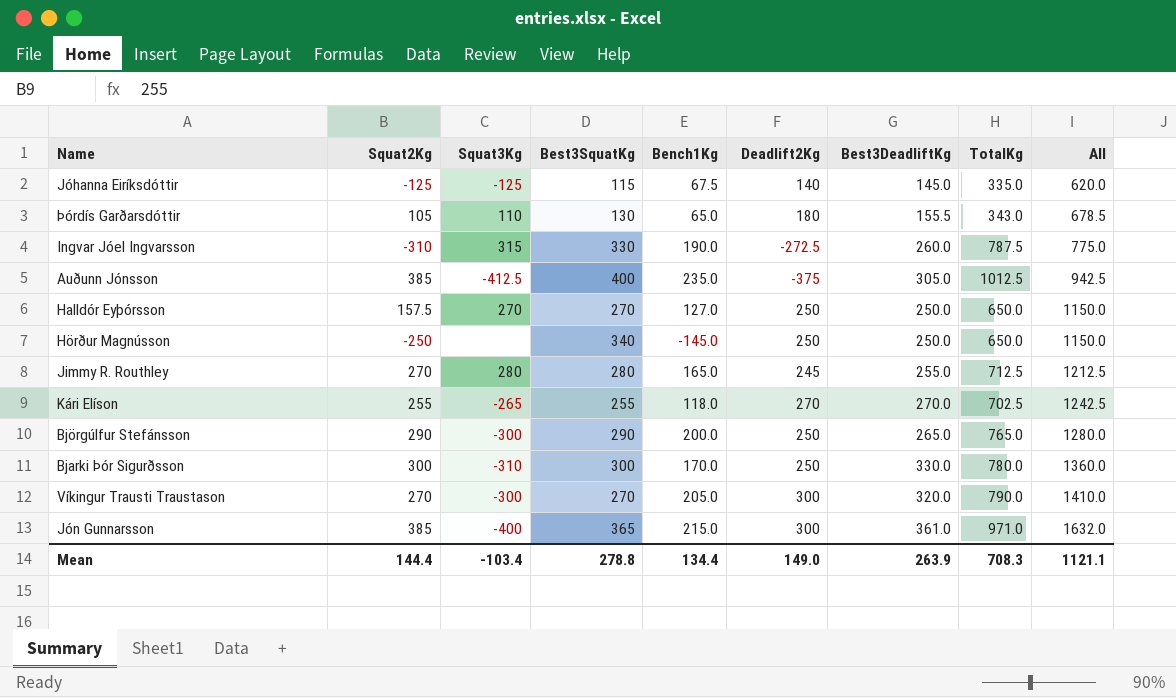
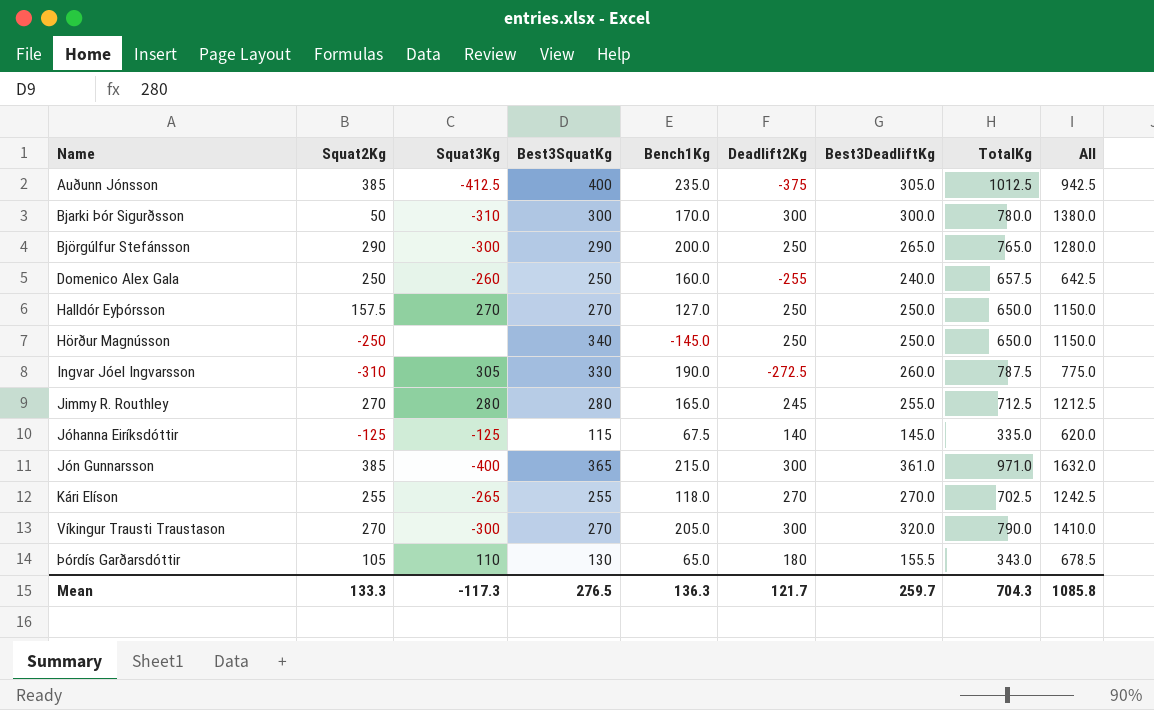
row order: All ascending -> Name ascending
Bjarki Þór Sigurðsson | Squat2Kg: 300 -> 50
Bjarki Þór Sigurðsson | Deadlift2Kg: 250 -> 300
Bjarki Þór Sigurðsson | Best3DeadliftKg: 330.0 -> 300.0
Bjarki Þór Sigurðsson | All: 1360.0 -> 1380.0
row Domenico Alex Gala: none -> 250 | -260 | 250 | 160.0 | -255 | 240.0 | 657.5 | 642.5
Ingvar Jóel Ingvarsson | Squat3Kg: 315 -> 305
Mean | Squat2Kg: 144.4 -> 133.3
Mean | Squat3Kg: -103.4 -> -117.3
Mean | Best3SquatKg: 278.8 -> 276.5
Mean | Bench1Kg: 134.4 -> 136.3
Mean | Deadlift2Kg: 149.0 -> 121.7
Mean | Best3DeadliftKg: 263.9 -> 259.7
Mean | TotalKg: 708.3 -> 704.3
Mean | All: 1121.1 -> 1085.8

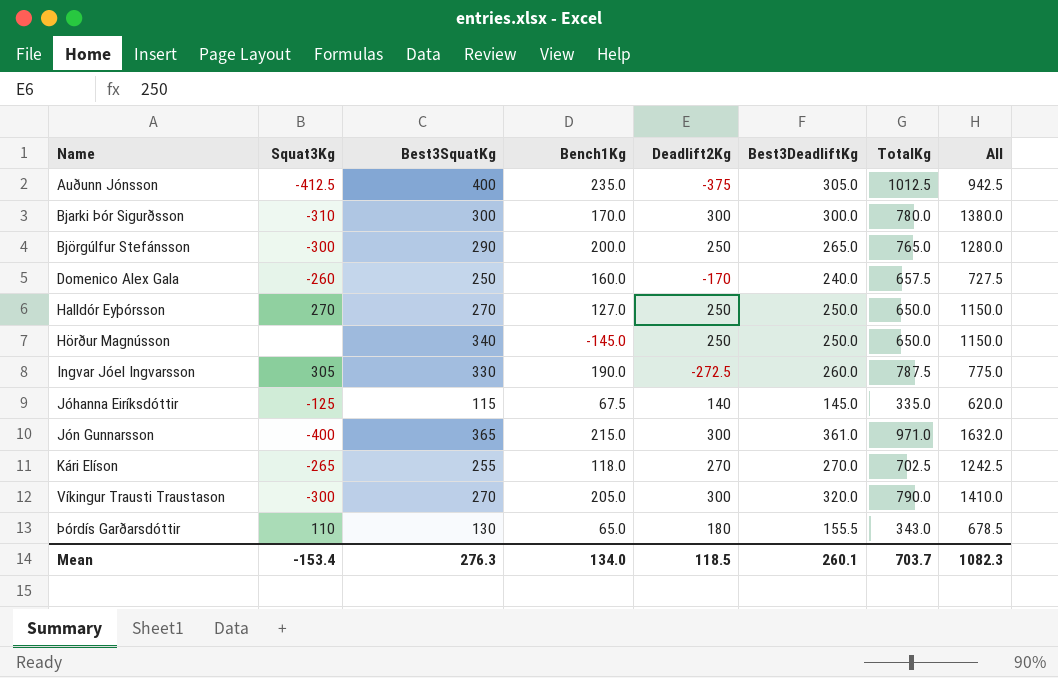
column Squat2Kg | position: 2 -> none
row Jimmy R. Routhley: 270 | 280 | 280 | 165.0 | 245 | 255.0 | 712.5 | 1212.5 -> none
Domenico Alex Gala | Deadlift2Kg: -255 -> -170
Domenico Alex Gala | All: 642.5 -> 727.5
Mean | Squat3Kg: -117.3 -> -153.4
Mean | Best3SquatKg: 276.5 -> 276.3
Mean | Bench1Kg: 136.3 -> 134.0
Mean | Deadlift2Kg: 121.7 -> 118.5
Mean | Best3DeadliftKg: 259.7 -> 260.1
Mean | TotalKg: 704.3 -> 703.7
Mean | All: 1085.8 -> 1082.3

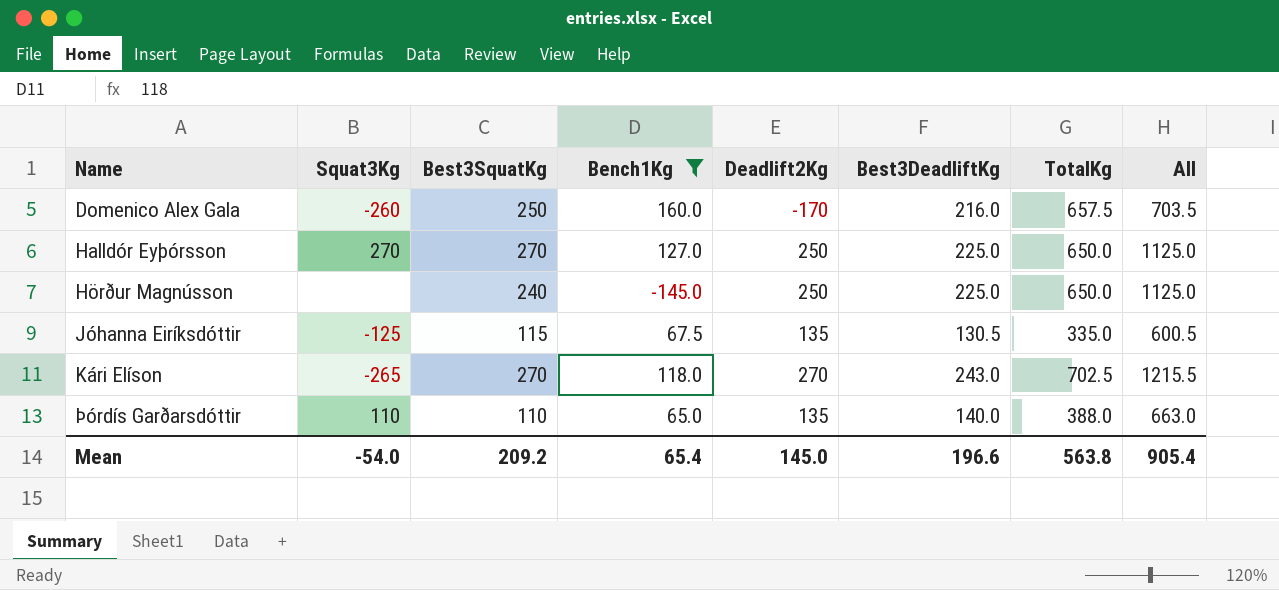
filter: none -> Bench1Kg <= 160.0
Domenico Alex Gala | Best3DeadliftKg: 240.0 -> 216.0
Domenico Alex Gala | All: 727.5 -> 703.5
Halldór Eyþórsson | Best3DeadliftKg: 250.0 -> 225.0
Halldór Eyþórsson | All: 1150.0 -> 1125.0
Hörður Magnússon | Best3SquatKg: 340 -> 240
Hörður Magnússon | Best3DeadliftKg: 250.0 -> 225.0
Hörður Magnússon | All: 1150.0 -> 1125.0
Jóhanna Eiríksdóttir | Deadlift2Kg: 140 -> 135
Jóhanna Eiríksdóttir | Best3DeadliftKg: 145.0 -> 130.5
Jóhanna Eiríksdóttir | All: 620.0 -> 600.5
Kári Elíson | Best3SquatKg: 255 -> 270
Kári Elíson | Best3DeadliftKg: 270.0 -> 243.0
Kári Elíson | All: 1242.5 -> 1215.5
Þórdís Garðarsdóttir | Best3SquatKg: 130 -> 110
Þórdís Garðarsdóttir | Deadlift2Kg: 180 -> 135
Þórdís Garðarsdóttir | Best3DeadliftKg: 155.5 -> 140.0
Þórdís Garðarsdóttir | TotalKg: 343.0 -> 388.0
Þórdís Garðarsdóttir | All: 678.5 -> 663.0
Mean | Squat3Kg: -153.4 -> -54.0
Mean | Best3SquatKg: 276.3 -> 209.2
Mean | Bench1Kg: 134.0 -> 65.4
Mean | Deadlift2Kg: 118.5 -> 145.0
Mean | Best3DeadliftKg: 260.1 -> 196.6
Mean | TotalKg: 703.7 -> 563.8
Mean | All: 1082.3 -> 905.4

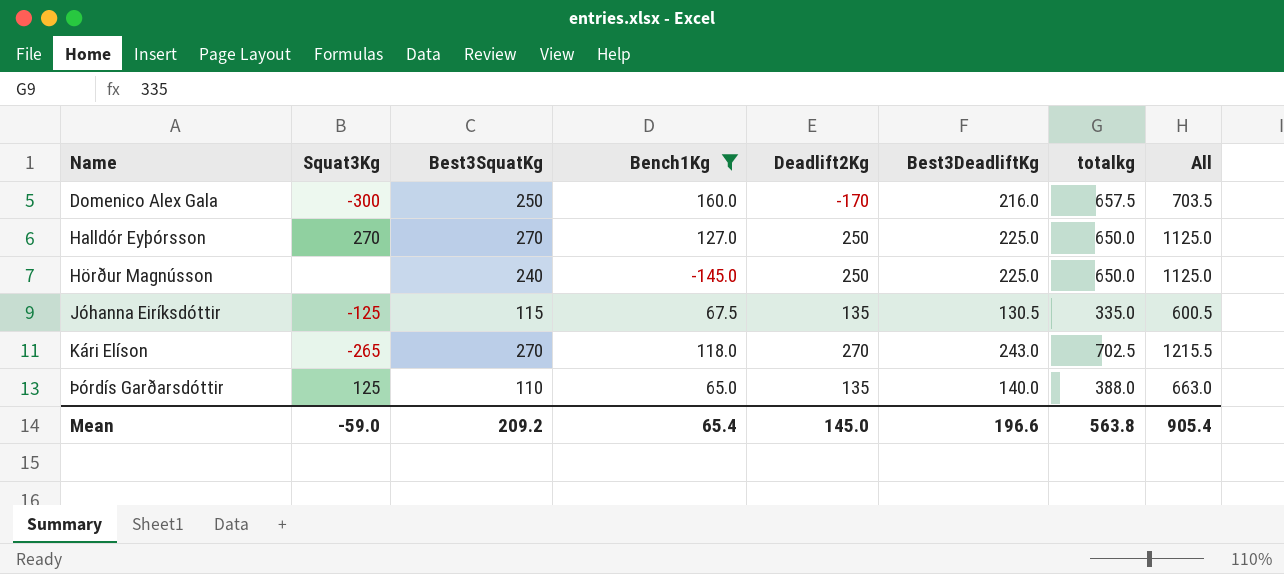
column name: TotalKg -> totalkg
Domenico Alex Gala | Squat3Kg: -260 -> -300
Þórdís Garðarsdóttir | Squat3Kg: 110 -> 125
Mean | Squat3Kg: -54.0 -> -59.0

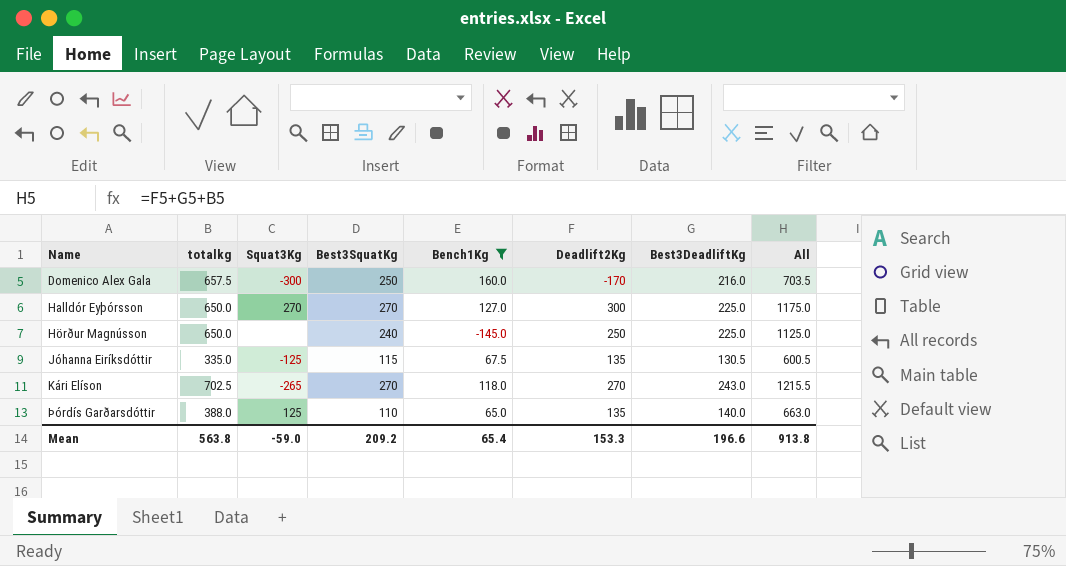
column totalkg | position: 7 -> 2
Halldór Eyþórsson | Deadlift2Kg: 250 -> 300
Halldór Eyþórsson | All: 1125.0 -> 1175.0
Mean | Deadlift2Kg: 145.0 -> 153.3
Mean | All: 905.4 -> 913.8

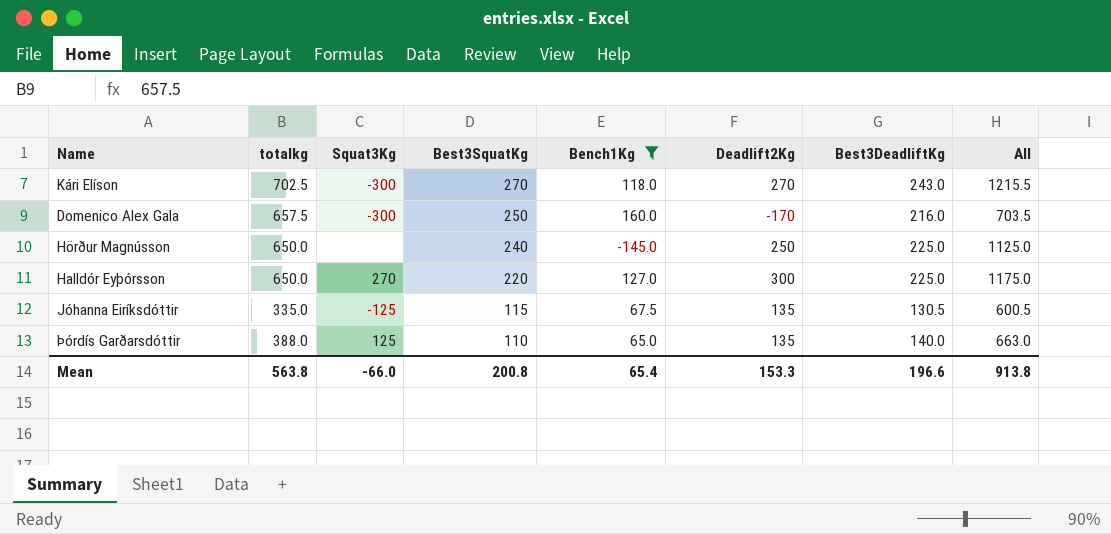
row order: Name ascending -> Best3SquatKg descending
Kári Elíson | Squat3Kg: -265 -> -300
Halldór Eyþórsson | Best3SquatKg: 270 -> 220
Mean | Squat3Kg: -59.0 -> -66.0
Mean | Best3SquatKg: 209.2 -> 200.8

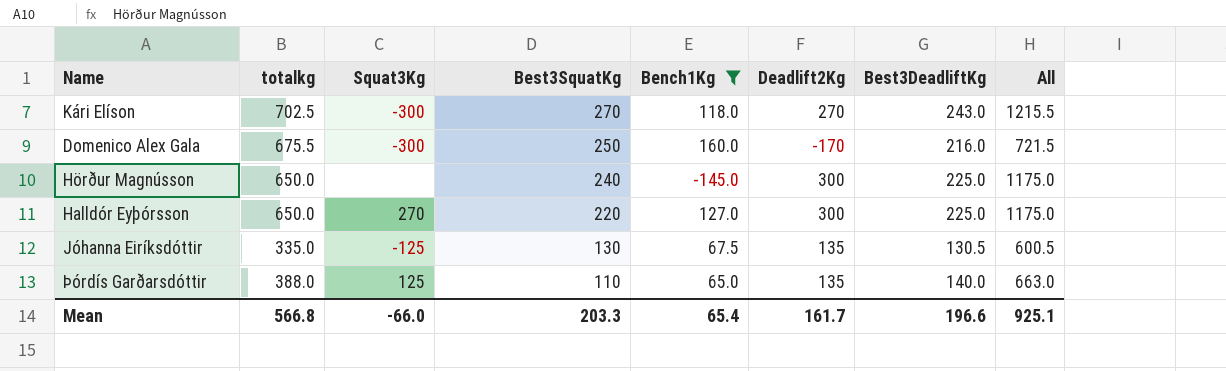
Domenico Alex Gala | totalkg: 657.5 -> 675.5
Domenico Alex Gala | All: 703.5 -> 721.5
Hörður Magnússon | Deadlift2Kg: 250 -> 300
Hörður Magnússon | All: 1125.0 -> 1175.0
Jóhanna Eiríksdóttir | Best3SquatKg: 115 -> 130
Mean | totalkg: 563.8 -> 566.8
Mean | Best3SquatKg: 200.8 -> 203.3
Mean | Deadlift2Kg: 153.3 -> 161.7
Mean | All: 913.8 -> 925.1

